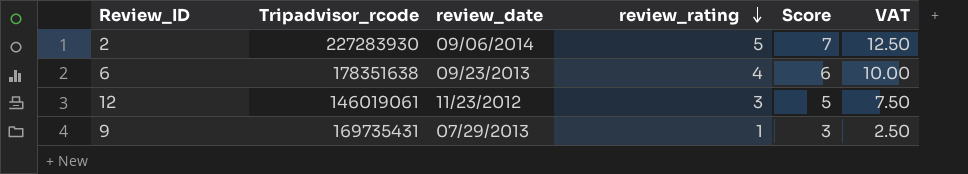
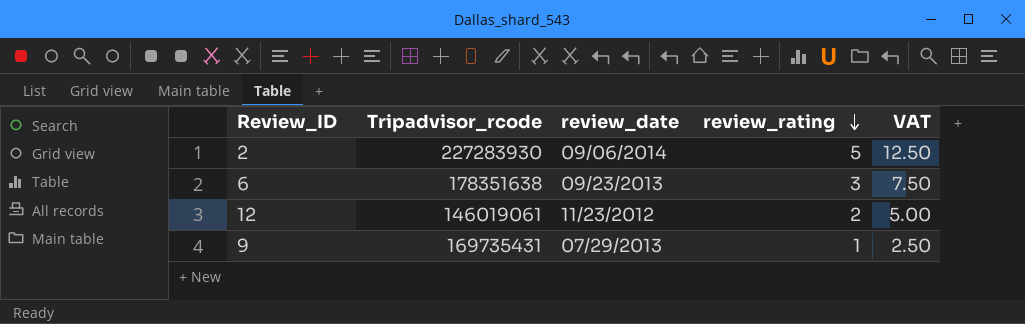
column Score | formula: [review_rating] + 2 -> none
6 | review_rating: 4 -> 3
6 | VAT: 10.00 -> 7.50
12 | review_rating: 3 -> 2
12 | VAT: 7.50 -> 5.00

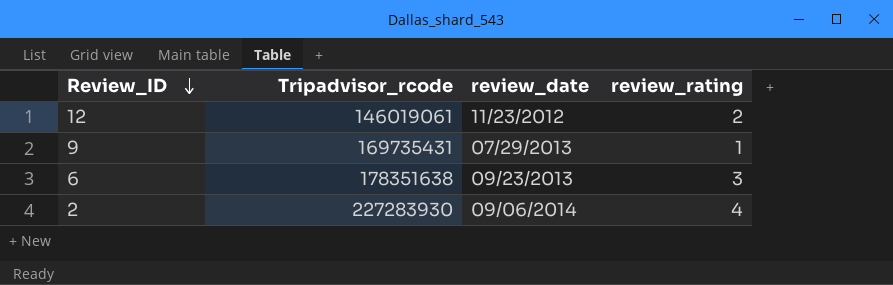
row order: review_rating descending -> Review_ID descending
column VAT | formula: [review_rating] * 2.5 -> none
2 | review_rating: 5 -> 4

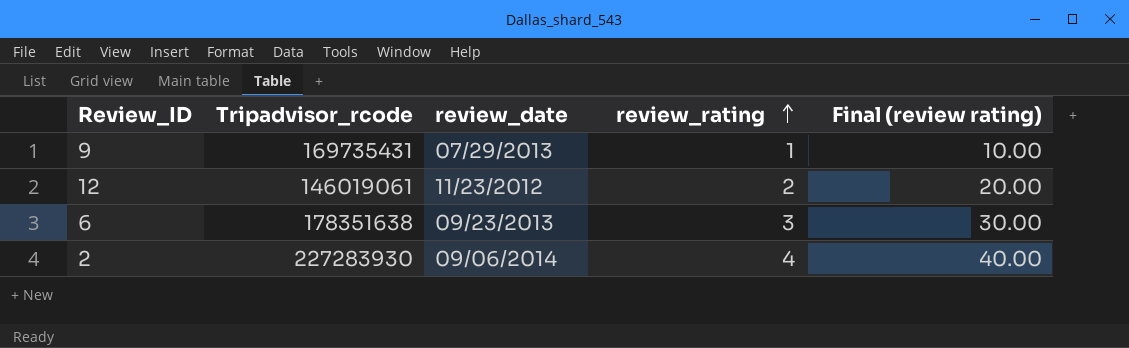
row order: Review_ID descending -> review_rating ascending
column Final (review rating) | formula: none -> [review_rating] * 10

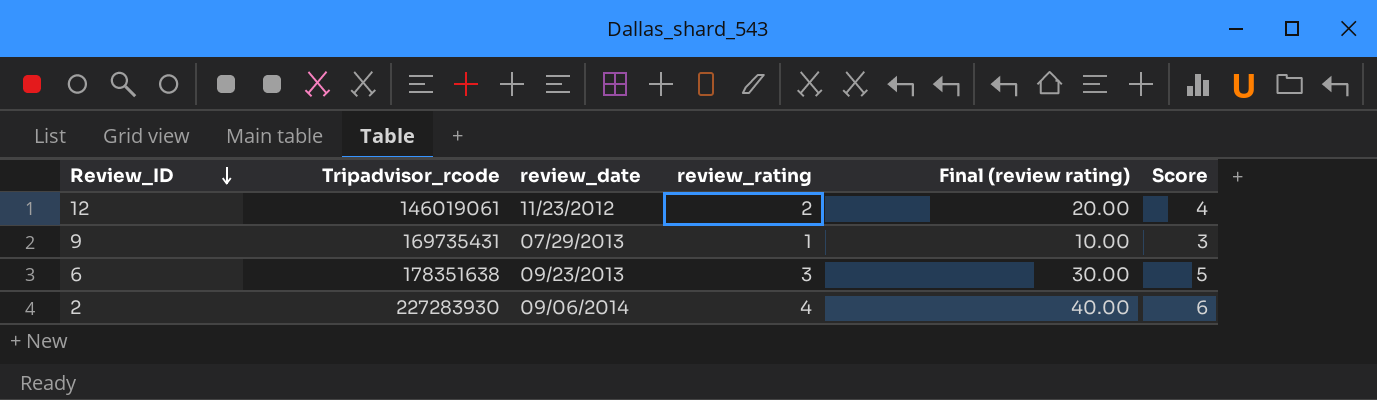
row order: review_rating ascending -> Review_ID descending
column Score | formula: none -> [review_rating] + 2

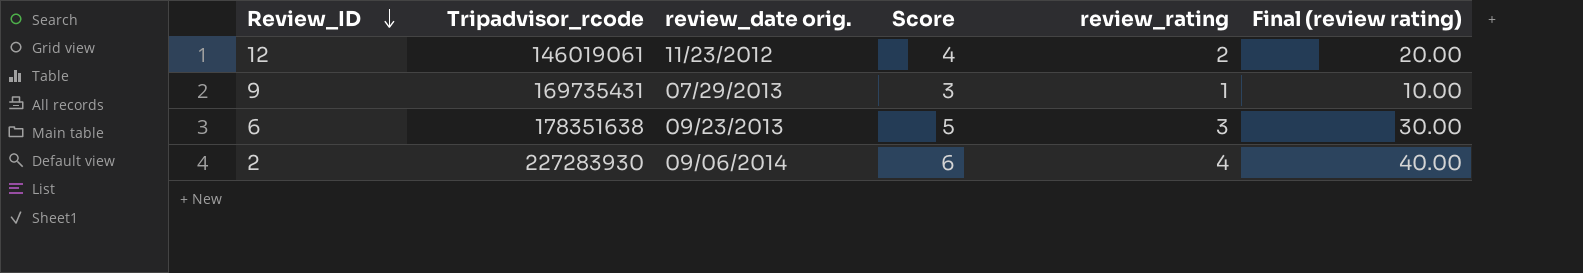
column name: review_date -> review_date orig.
column Score | position: 6 -> 4

